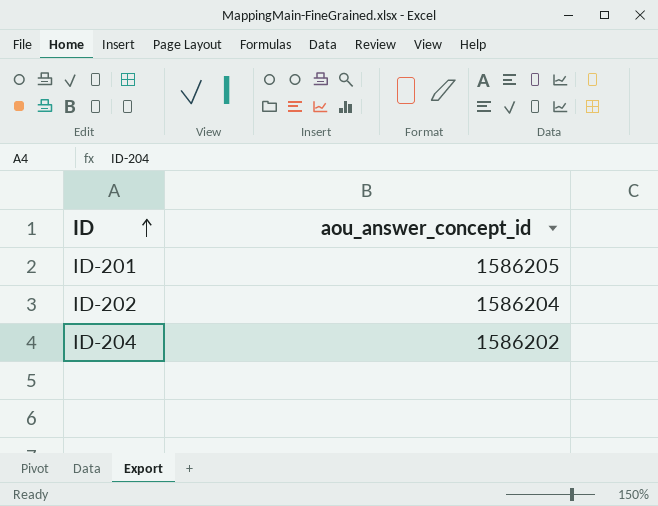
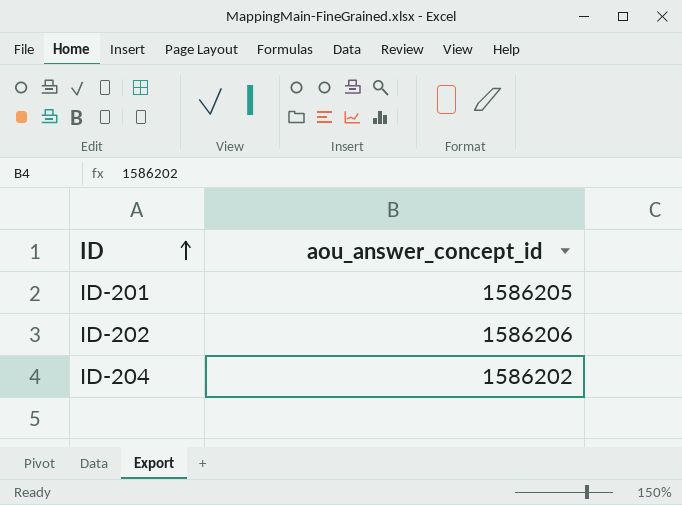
ID-202 | aou_answer_concept_id: 1586204 -> 1586206

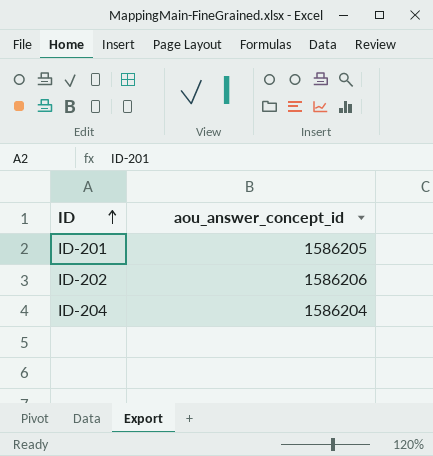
ID-204 | aou_answer_concept_id: 1586202 -> 1586204

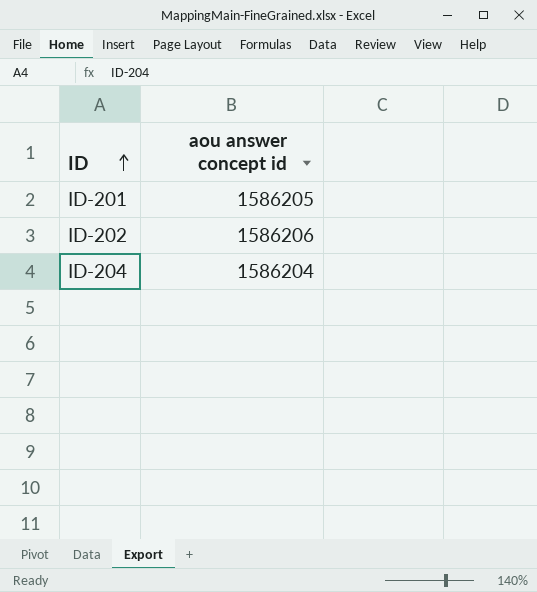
column name: aou_answer_concept_id -> aou answer concept id

